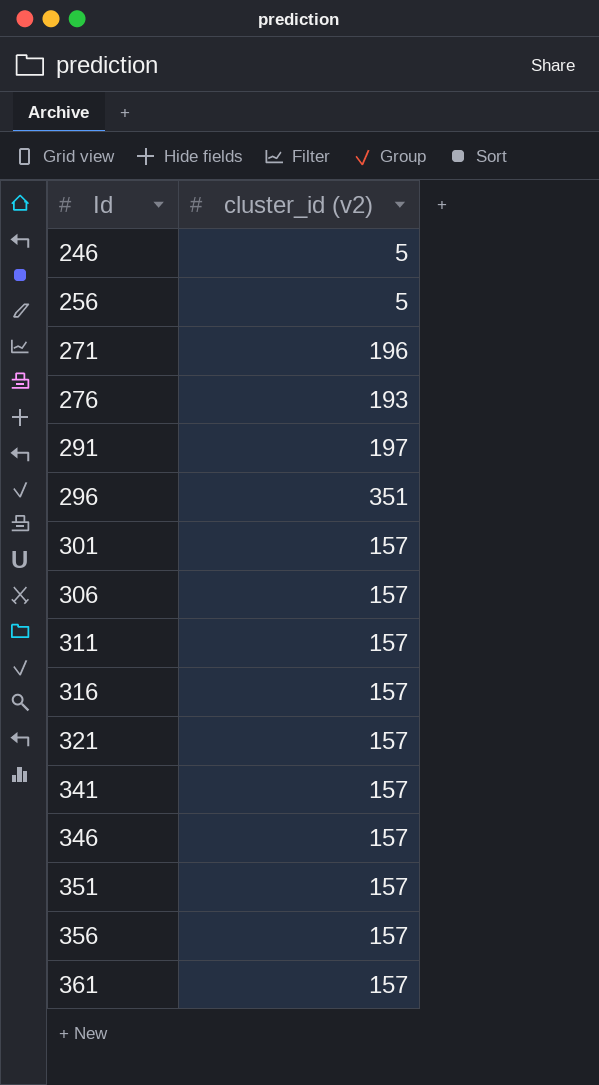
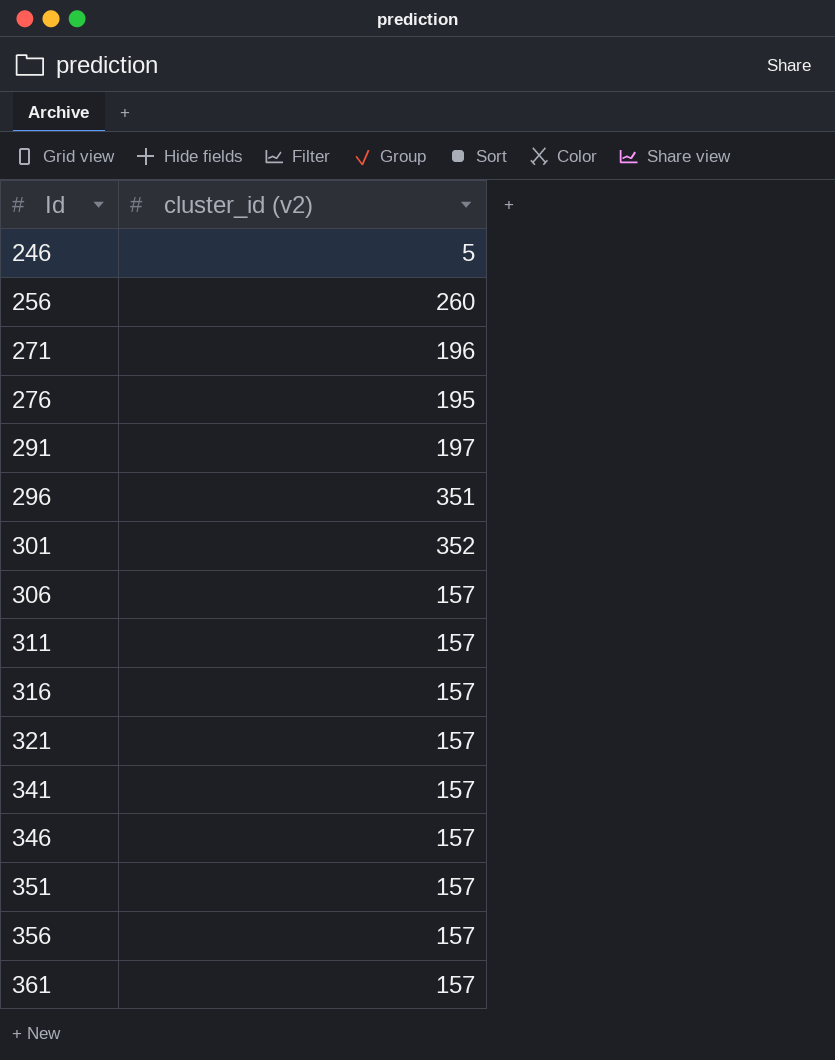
256 | cluster_id (v2): 5 -> 260
276 | cluster_id (v2): 193 -> 195
301 | cluster_id (v2): 157 -> 352

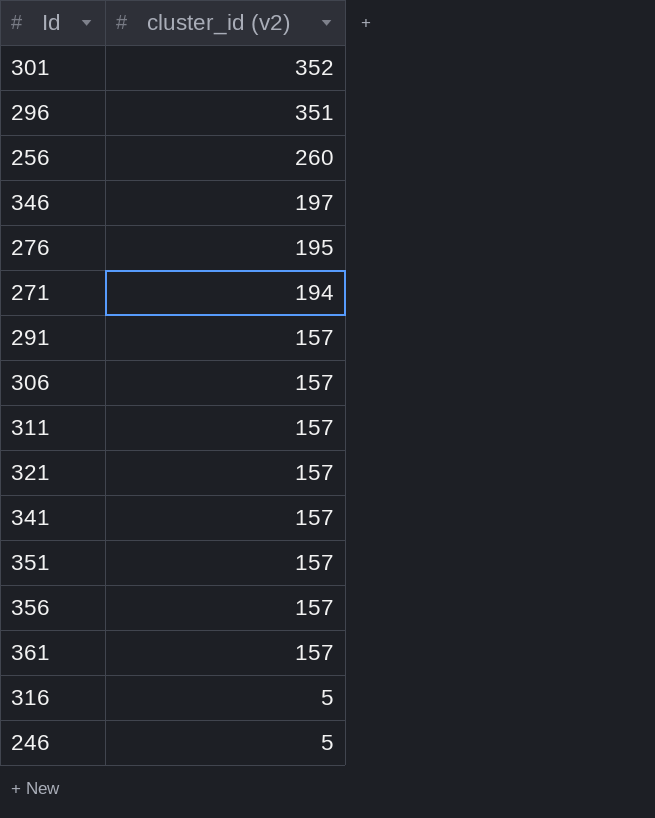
row order: Id ascending -> cluster_id (v2) descending
346 | cluster_id (v2): 157 -> 197
271 | cluster_id (v2): 196 -> 194
291 | cluster_id (v2): 197 -> 157
316 | cluster_id (v2): 157 -> 5

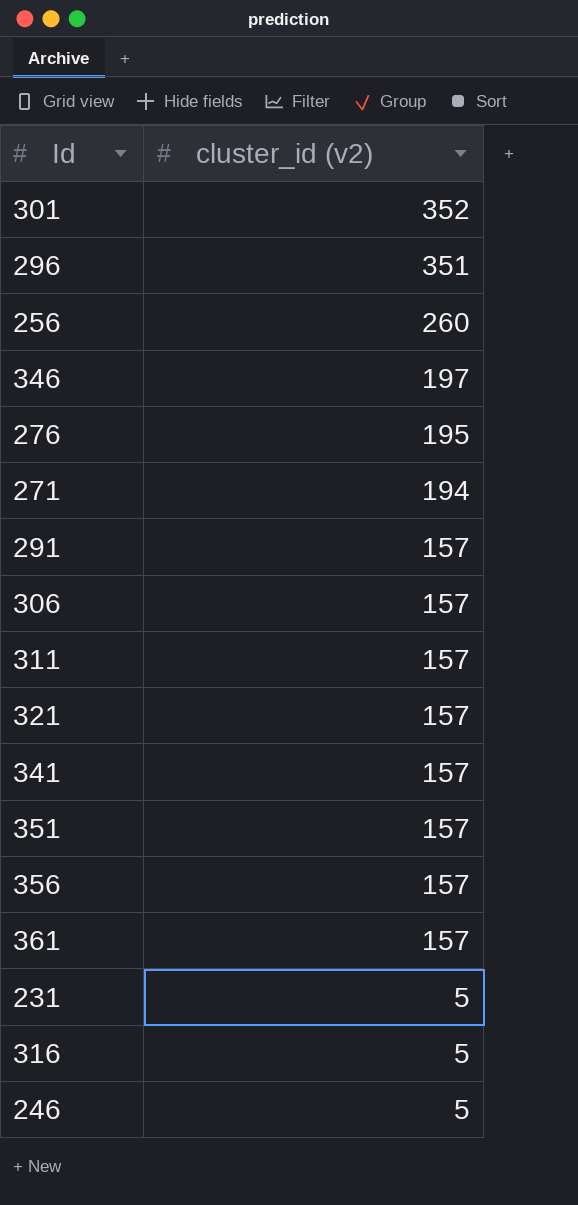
row 231: none -> 5

